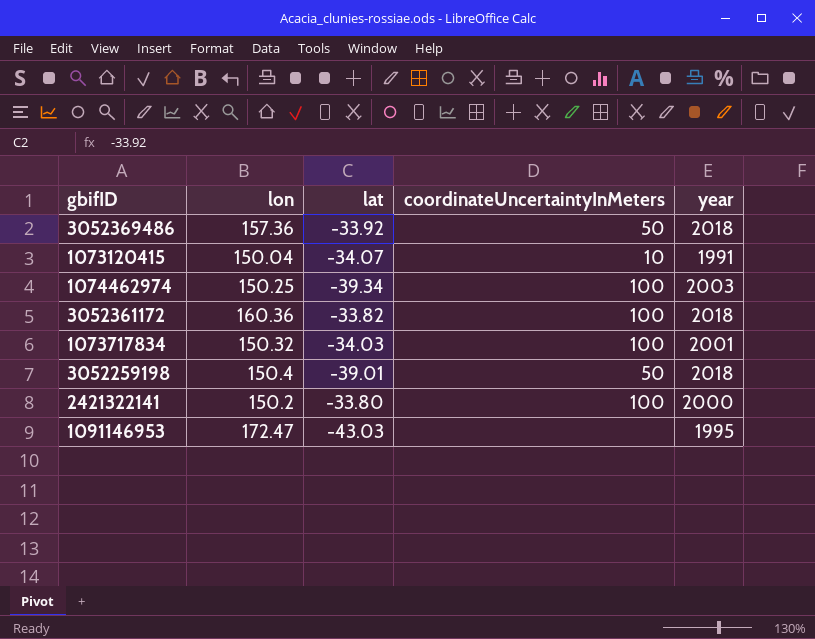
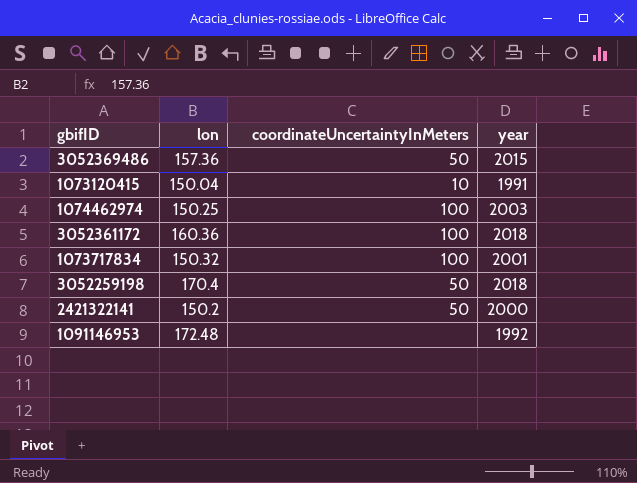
column lat | position: 3 -> none
3052369486 | year: 2018 -> 2015
3052259198 | lon: 150.4 -> 170.4
2421322141 | coordinateUncertaintyInMeters: 100 -> 50
1091146953 | lon: 172.47 -> 172.48
1091146953 | year: 1995 -> 1992

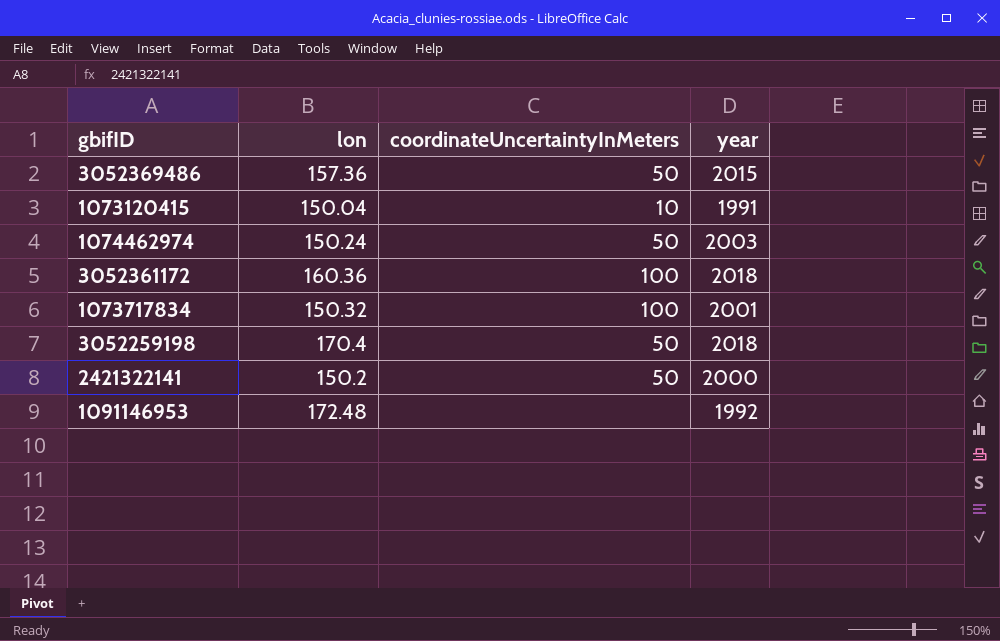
1074462974 | lon: 150.25 -> 150.24
1074462974 | coordinateUncertaintyInMeters: 100 -> 50

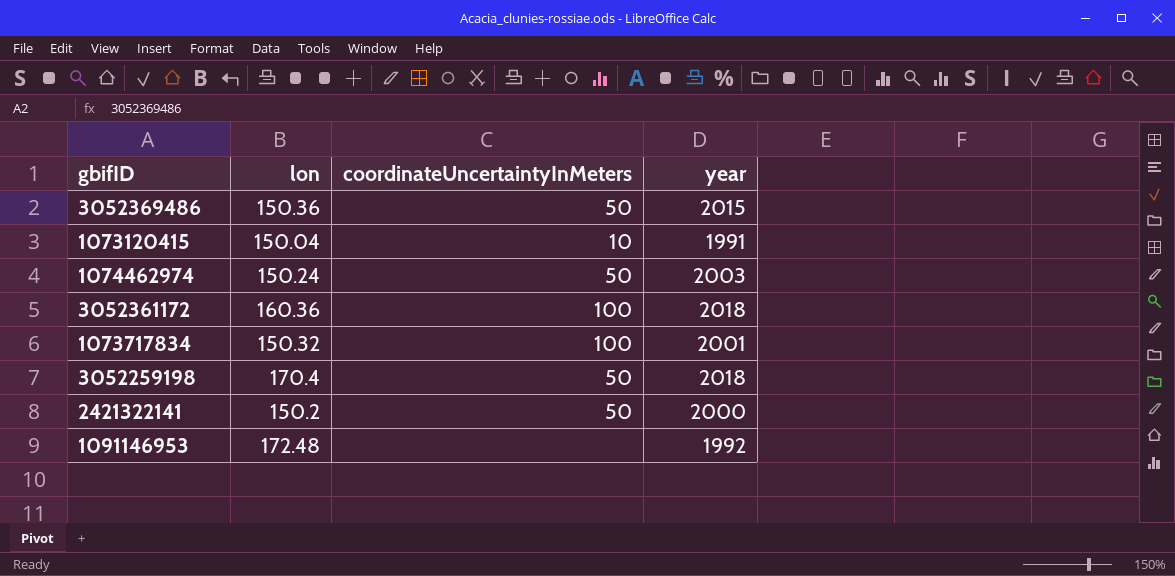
3052369486 | lon: 157.36 -> 150.36

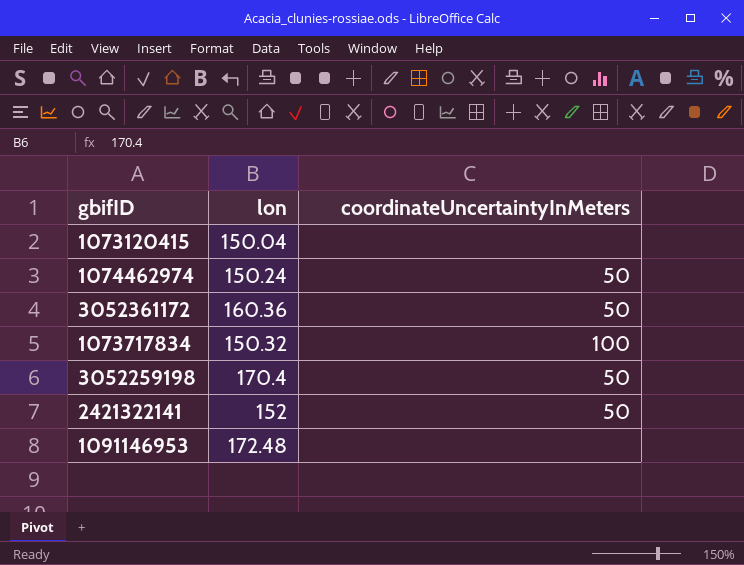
column year | position: 4 -> none
row 3052369486: 150.36 | 50 | 2015 -> none
1073120415 | coordinateUncertaintyInMeters: 10 -> none
3052361172 | coordinateUncertaintyInMeters: 100 -> 50
2421322141 | lon: 150.2 -> 152

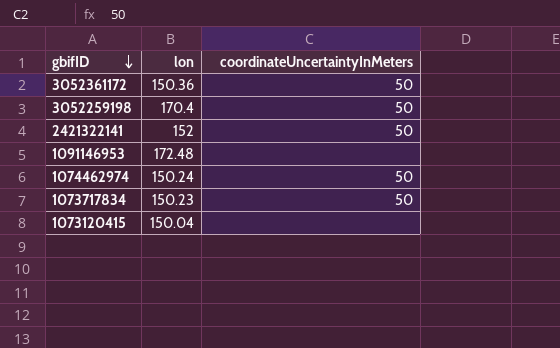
row order: none -> gbifID descending
3052361172 | lon: 160.36 -> 150.36
1073717834 | lon: 150.32 -> 150.23
1073717834 | coordinateUncertaintyInMeters: 100 -> 50

